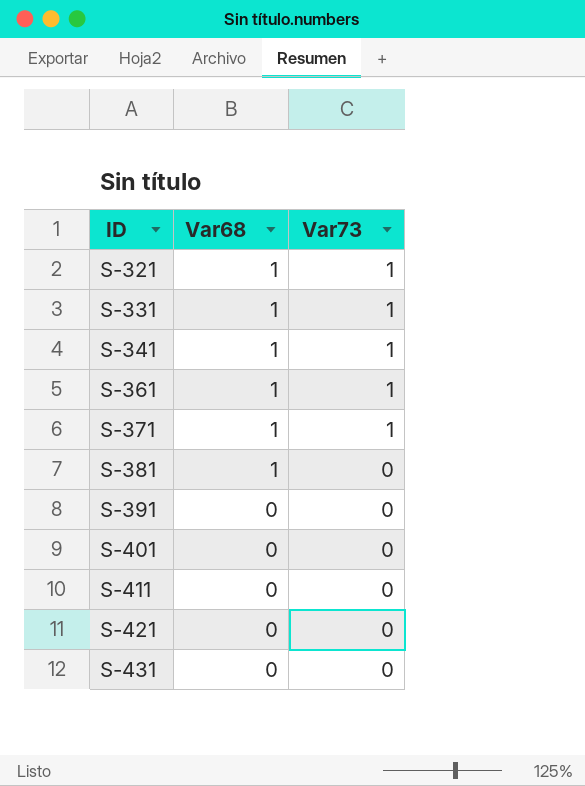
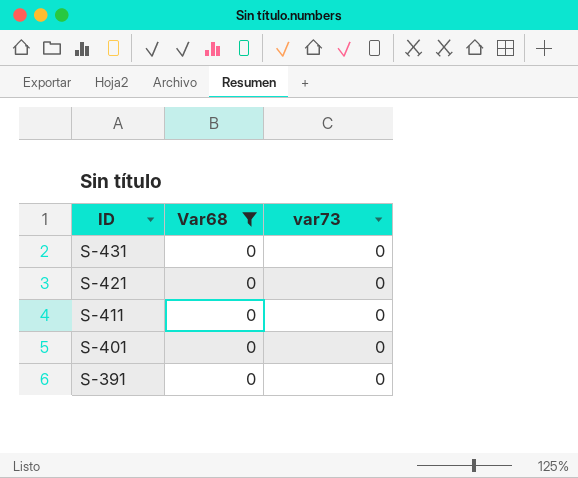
filter: none -> Var68 = 0
row order: ID ascending -> ID descending
column name: Var73 -> var73

